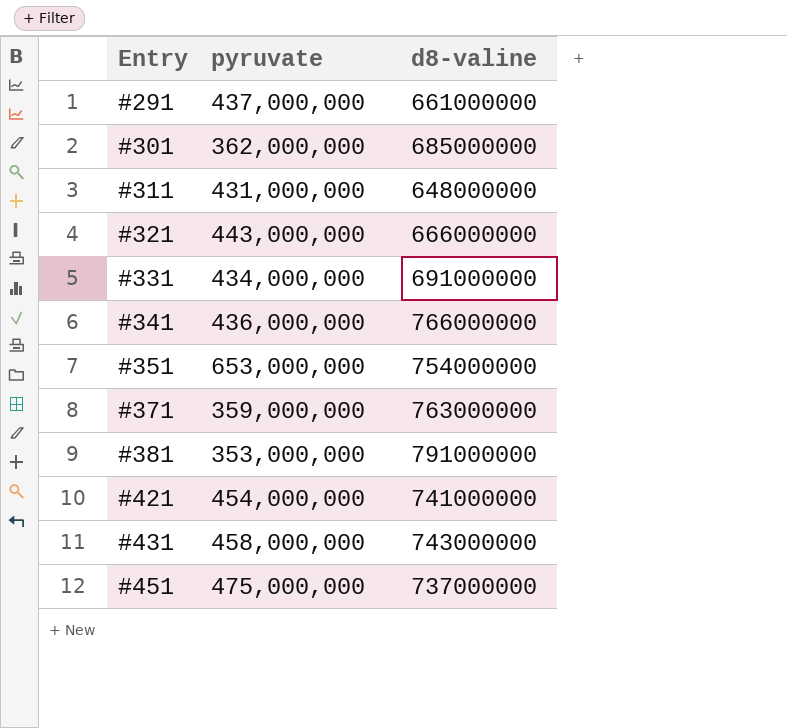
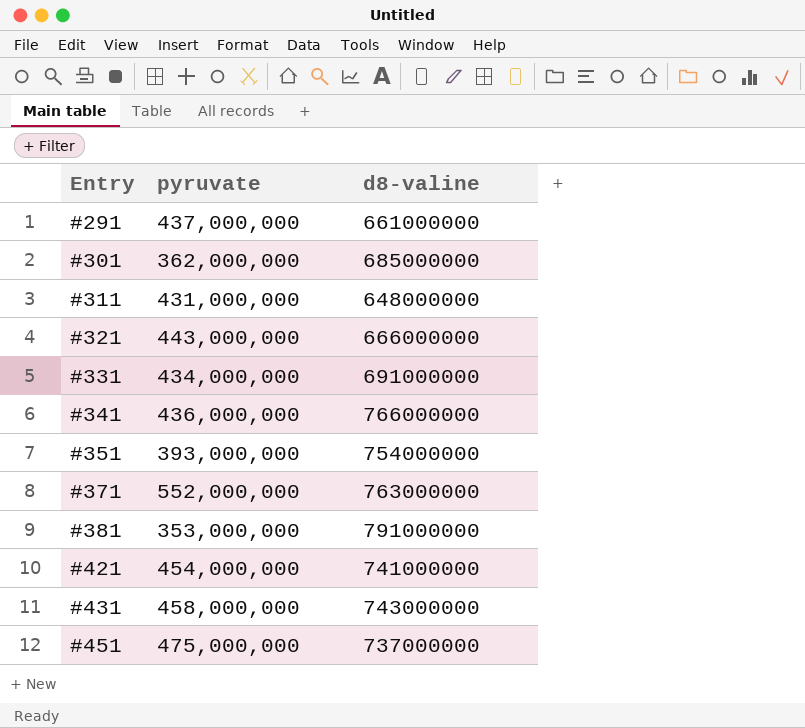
#351 | pyruvate: 653,000,000 -> 393,000,000
#371 | pyruvate: 359,000,000 -> 552,000,000

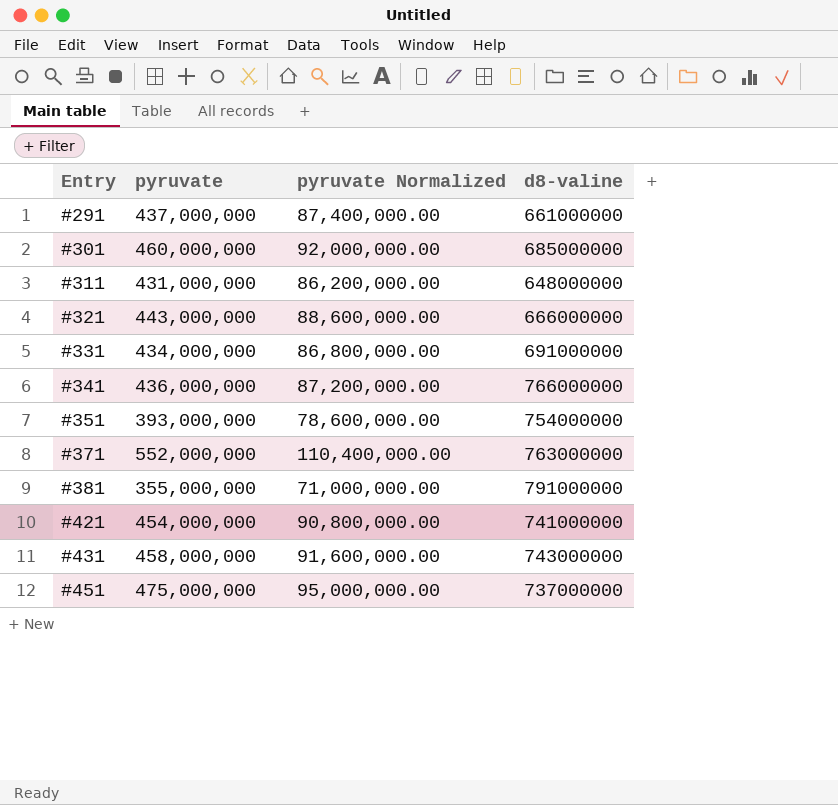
column pyruvate Normalized | formula: none -> [pyruvate] * 0.2
#301 | pyruvate: 362,000,000 -> 460,000,000
#381 | pyruvate: 353,000,000 -> 355,000,000

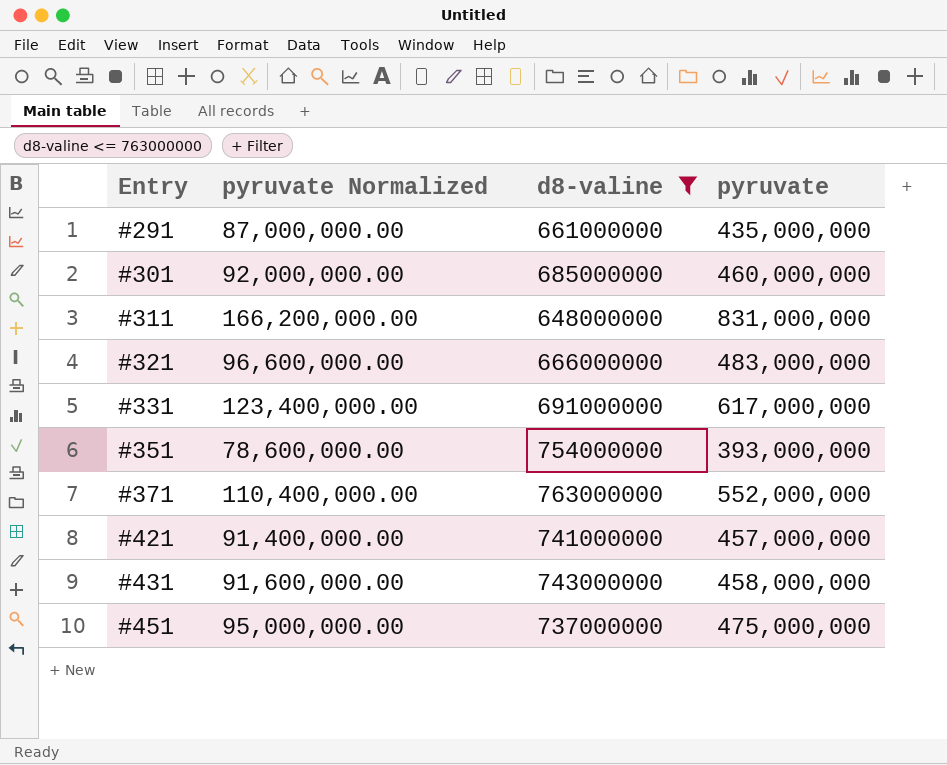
filter: none -> d8-valine <= 763000000
column pyruvate | position: 2 -> 4
#291 | pyruvate Normalized: 87,400,000.00 -> 87,000,000.00
#291 | pyruvate: 437,000,000 -> 435,000,000
#311 | pyruvate Normalized: 86,200,000.00 -> 166,200,000.00
#311 | pyruvate: 431,000,000 -> 831,000,000
#321 | pyruvate Normalized: 88,600,000.00 -> 96,600,000.00
#321 | pyruvate: 443,000,000 -> 483,000,000
#331 | pyruvate Normalized: 86,800,000.00 -> 123,400,000.00
#331 | pyruvate: 434,000,000 -> 617,000,000
#421 | pyruvate Normalized: 90,800,000.00 -> 91,400,000.00
#421 | pyruvate: 454,000,000 -> 457,000,000

